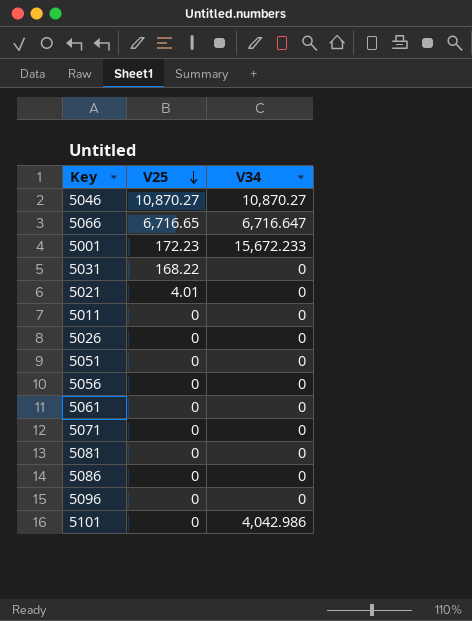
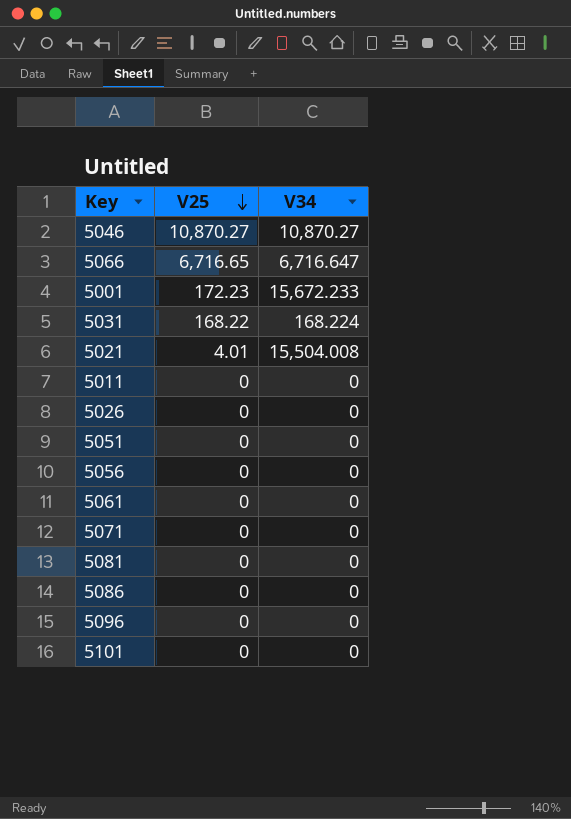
5031 | V34: 0 -> 168.224
5021 | V34: 0 -> 15,504.008
5101 | V34: 4,042.986 -> 0

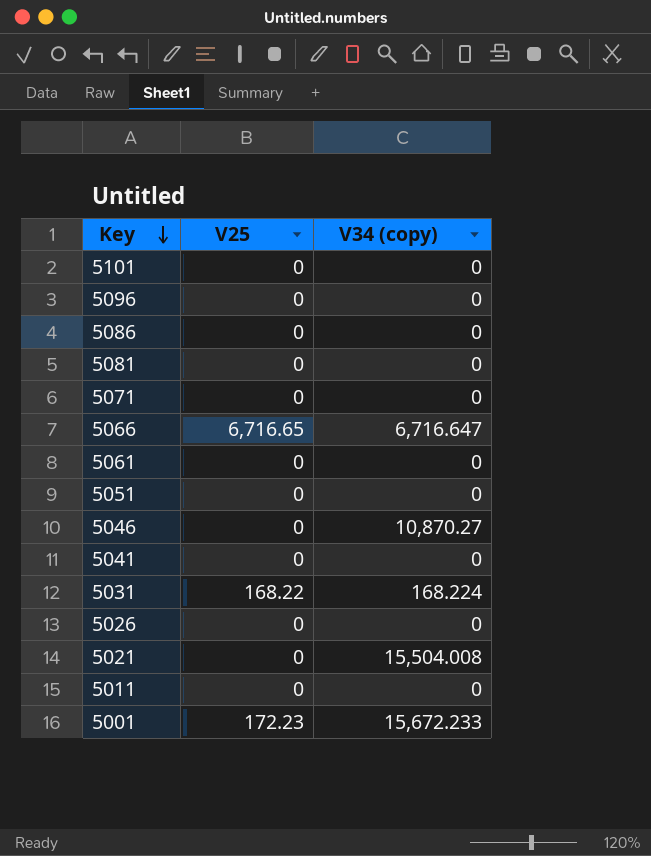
row order: V25 descending -> Key descending
column name: V34 -> V34 (copy)
row 5056: 0 | 0 -> none
5046 | V25: 10,870.27 -> 0
row 5041: none -> 0 | 0
5021 | V25: 4.01 -> 0

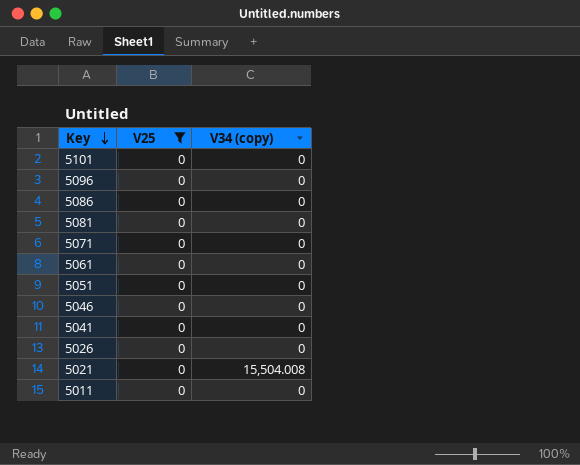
filter: none -> V25 = 0
5046 | V34 (copy): 10,870.27 -> 0

